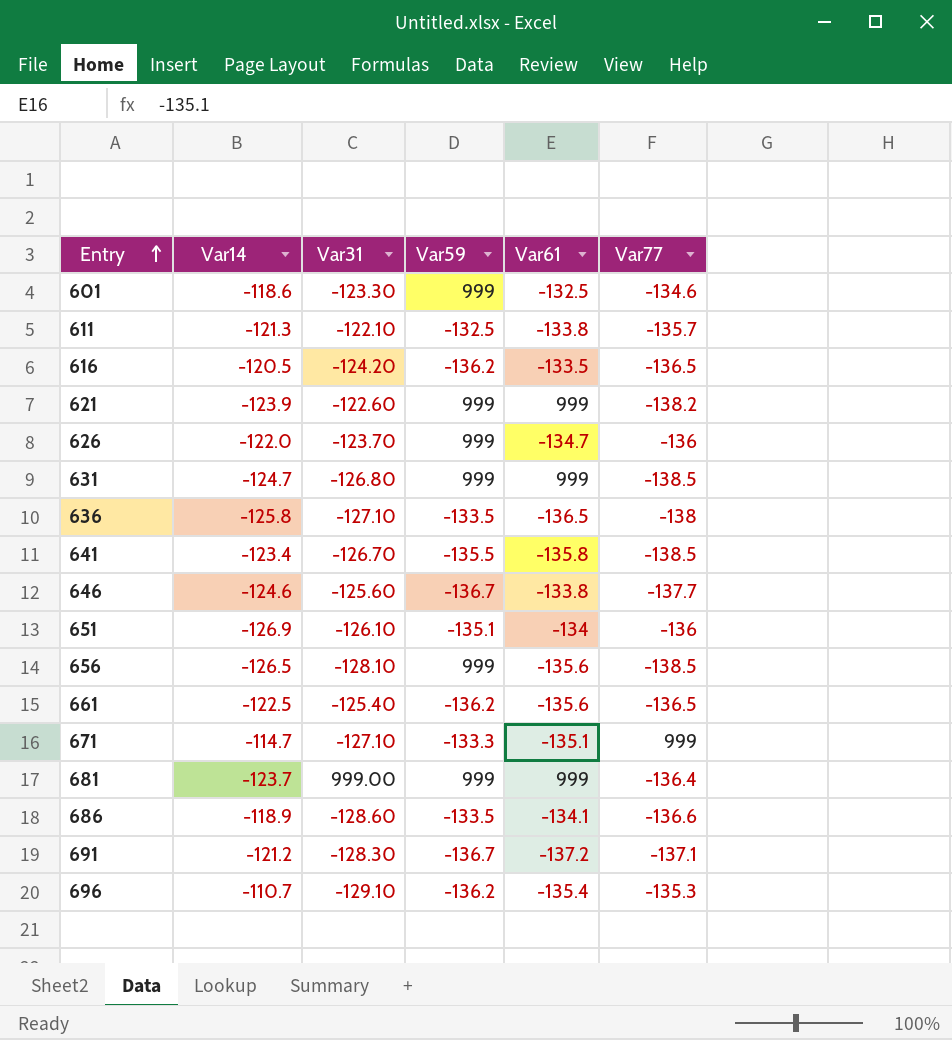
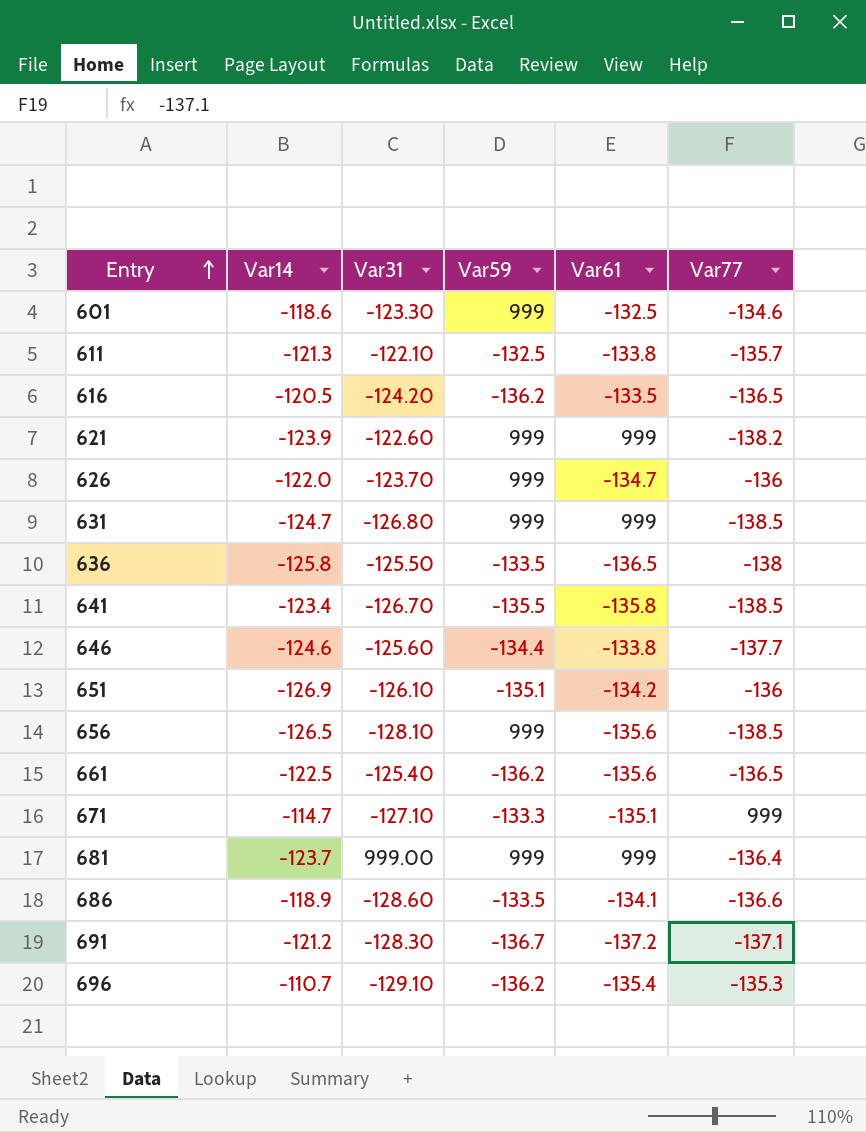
636 | Var31: -127.10 -> -125.50
646 | Var59: -136.7 -> -134.4
651 | Var61: -134 -> -134.2

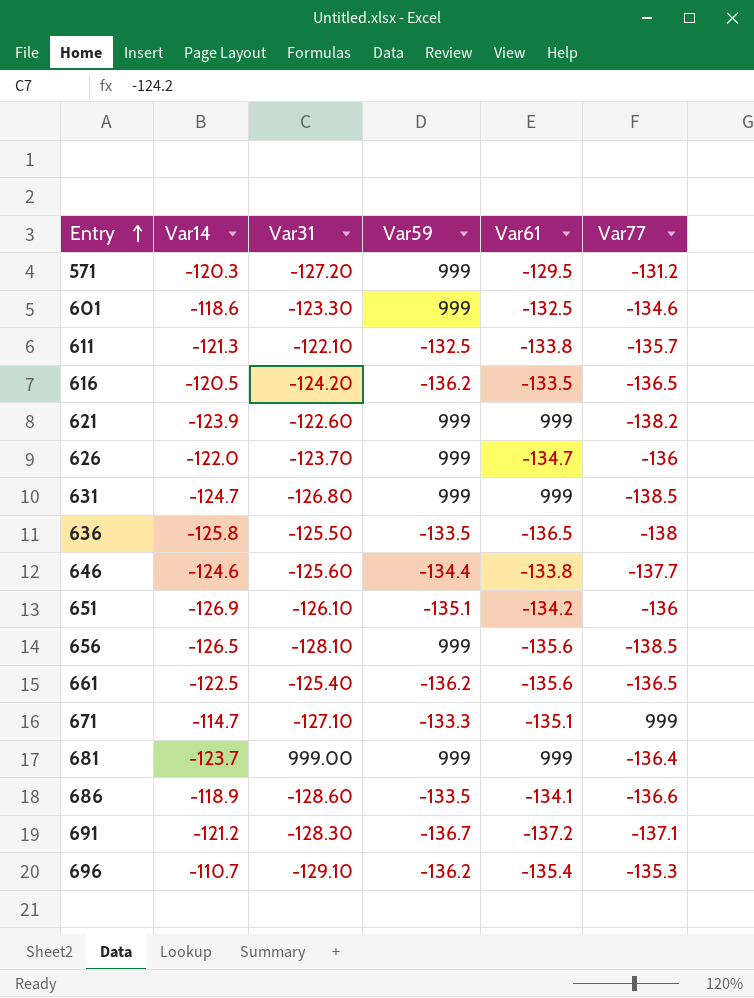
row 641: -123.4 | -126.70 | -135.5 | -135.8 | -138.5 -> none
row 571: none -> -120.3 | -127.20 | 999 | -129.5 | -131.2

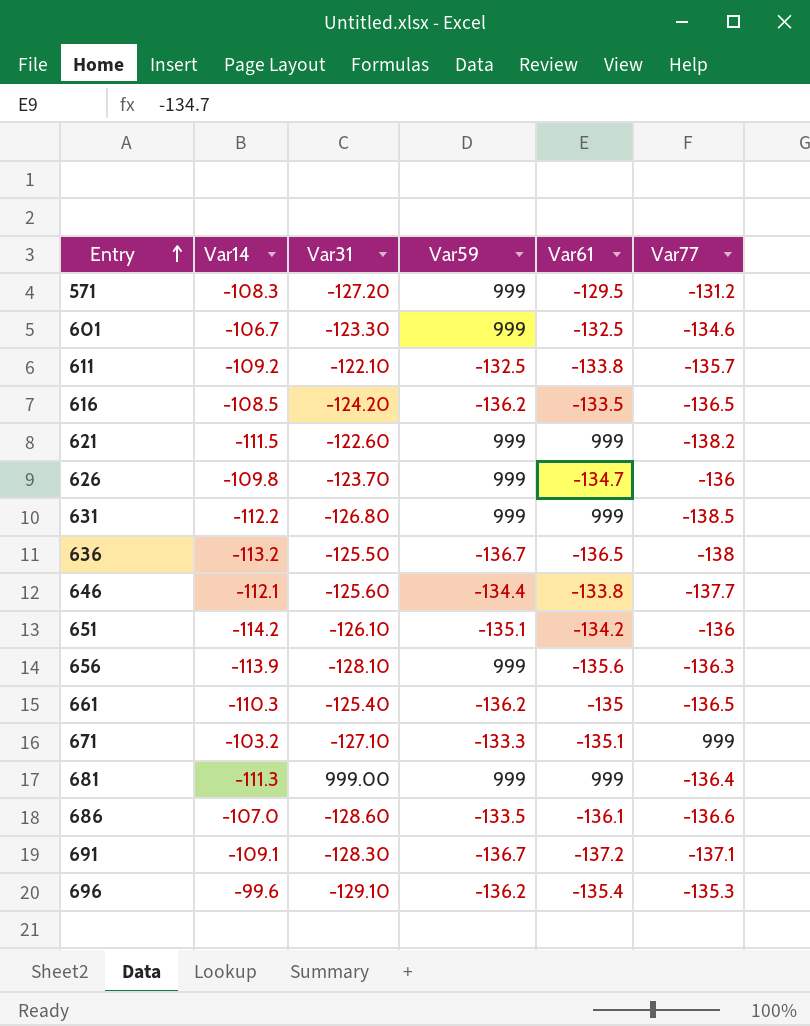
571 | Var14: -120.3 -> -108.3
601 | Var14: -118.6 -> -106.7
611 | Var14: -121.3 -> -109.2
616 | Var14: -120.5 -> -108.5
621 | Var14: -123.9 -> -111.5
626 | Var14: -122.0 -> -109.8
631 | Var14: -124.7 -> -112.2
636 | Var14: -125.8 -> -113.2
636 | Var59: -133.5 -> -136.7
646 | Var14: -124.6 -> -112.1
651 | Var14: -126.9 -> -114.2
656 | Var14: -126.5 -> -113.9
656 | Var77: -138.5 -> -136.3
661 | Var14: -122.5 -> -110.3
661 | Var61: -135.6 -> -135
671 | Var14: -114.7 -> -103.2
681 | Var14: -123.7 -> -111.3
686 | Var14: -118.9 -> -107.0
686 | Var61: -134.1 -> -136.1
691 | Var14: -121.2 -> -109.1
696 | Var14: -110.7 -> -99.6

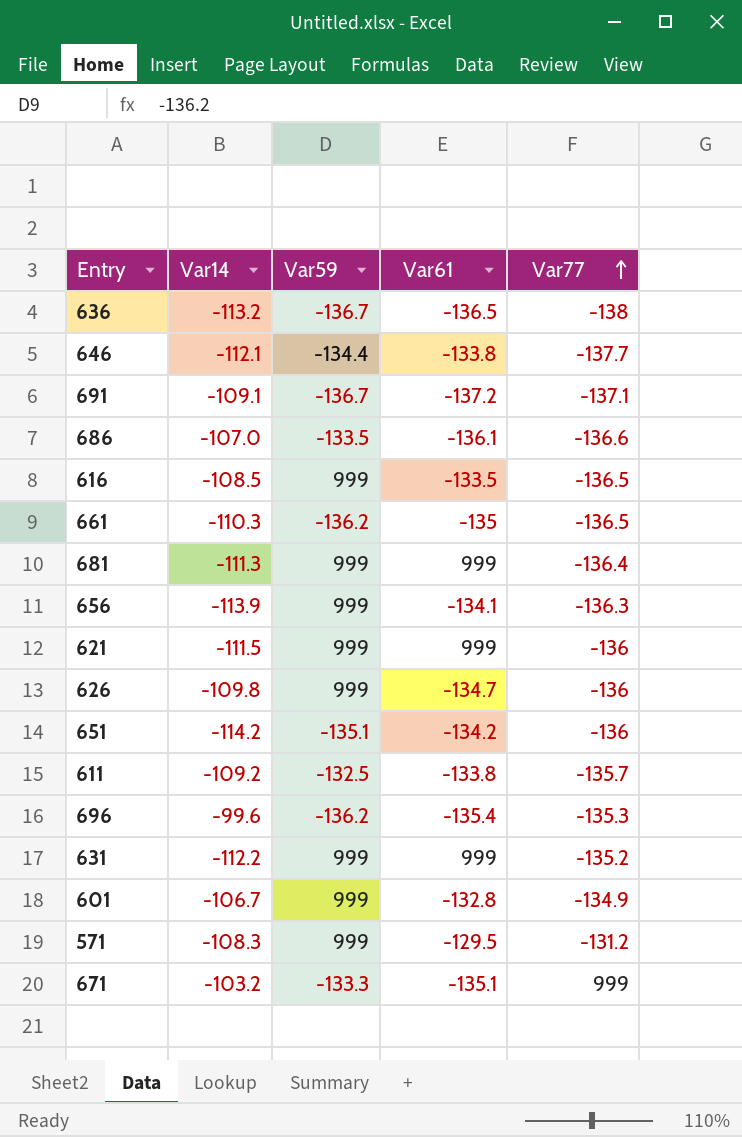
row order: Entry ascending -> Var77 ascending
column Var31 | position: 3 -> none
616 | Var59: -136.2 -> 999
656 | Var61: -135.6 -> -134.1
621 | Var77: -138.2 -> -136
631 | Var77: -138.5 -> -135.2
601 | Var61: -132.5 -> -132.8
601 | Var77: -134.6 -> -134.9

